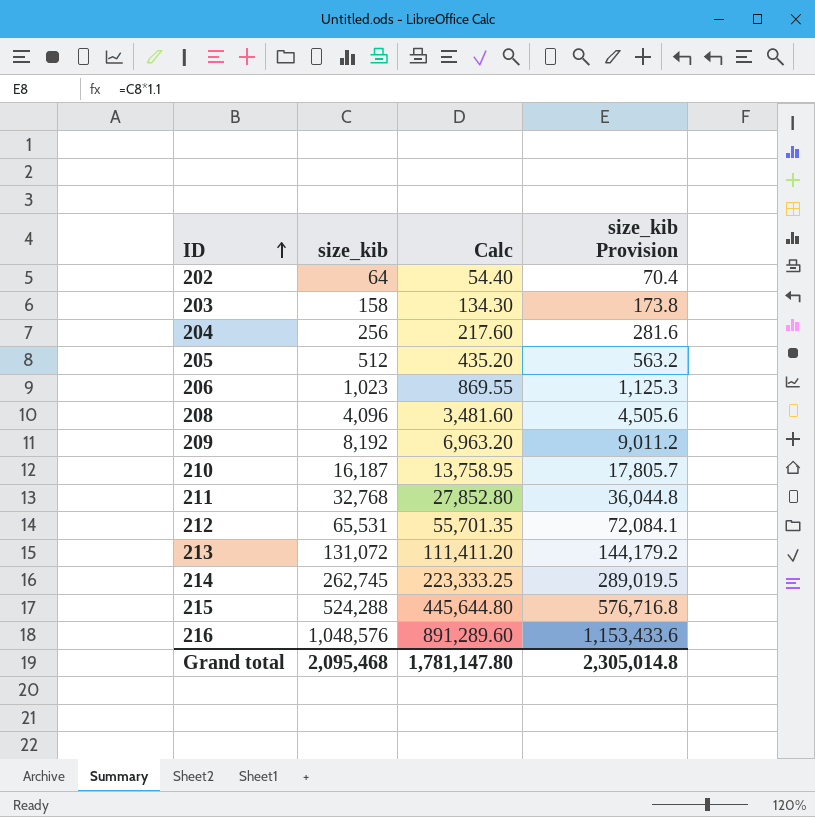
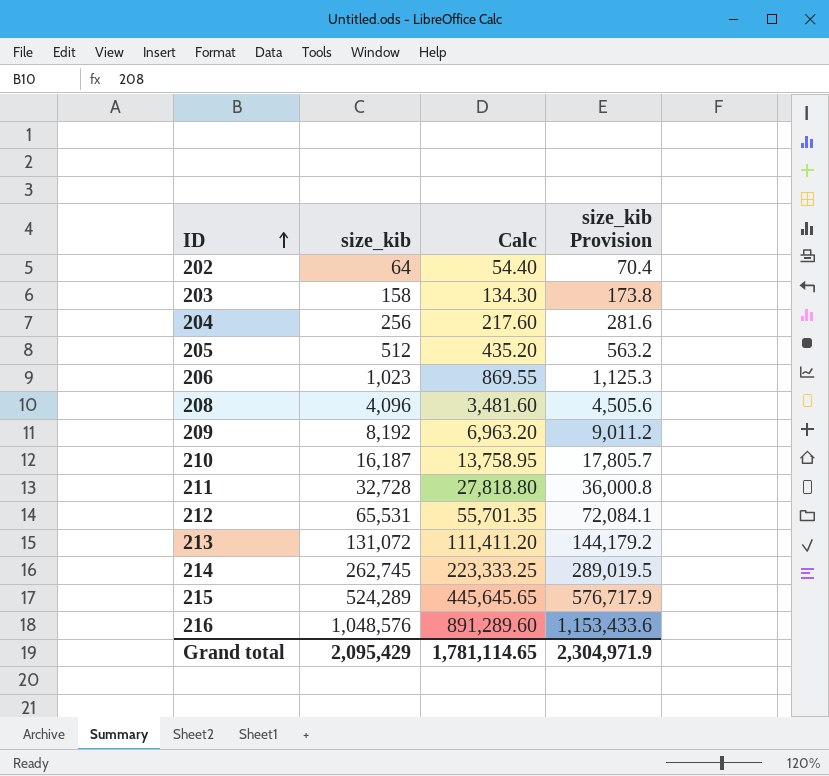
211 | size_kib: 32,768 -> 32,728
211 | Calc: 27,852.80 -> 27,818.80
211 | size_kib Provision: 36,044.8 -> 36,000.8
215 | size_kib: 524,288 -> 524,289
215 | Calc: 445,644.80 -> 445,645.65
215 | size_kib Provision: 576,716.8 -> 576,717.9
Grand total | size_kib: 2,095,468 -> 2,095,429
Grand total | Calc: 1,781,147.80 -> 1,781,114.65
Grand total | size_kib Provision: 2,305,014.8 -> 2,304,971.9

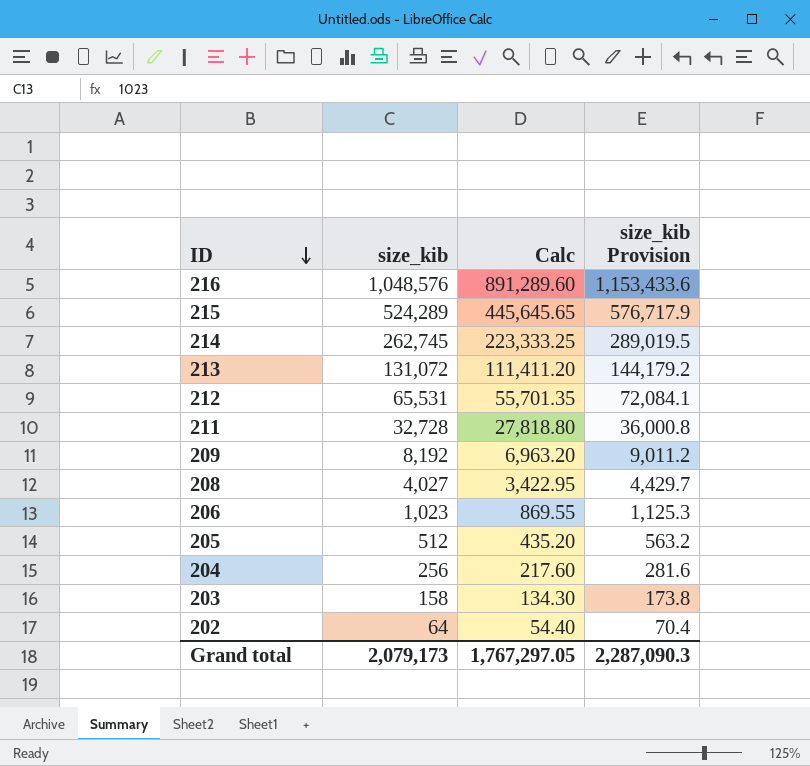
row order: ID ascending -> ID descending
row 210: 16,187 | 13,758.95 | 17,805.7 -> none
208 | size_kib: 4,096 -> 4,027
208 | Calc: 3,481.60 -> 3,422.95
208 | size_kib Provision: 4,505.6 -> 4,429.7
Grand total | size_kib: 2,095,429 -> 2,079,173
Grand total | Calc: 1,781,114.65 -> 1,767,297.05
Grand total | size_kib Provision: 2,304,971.9 -> 2,287,090.3

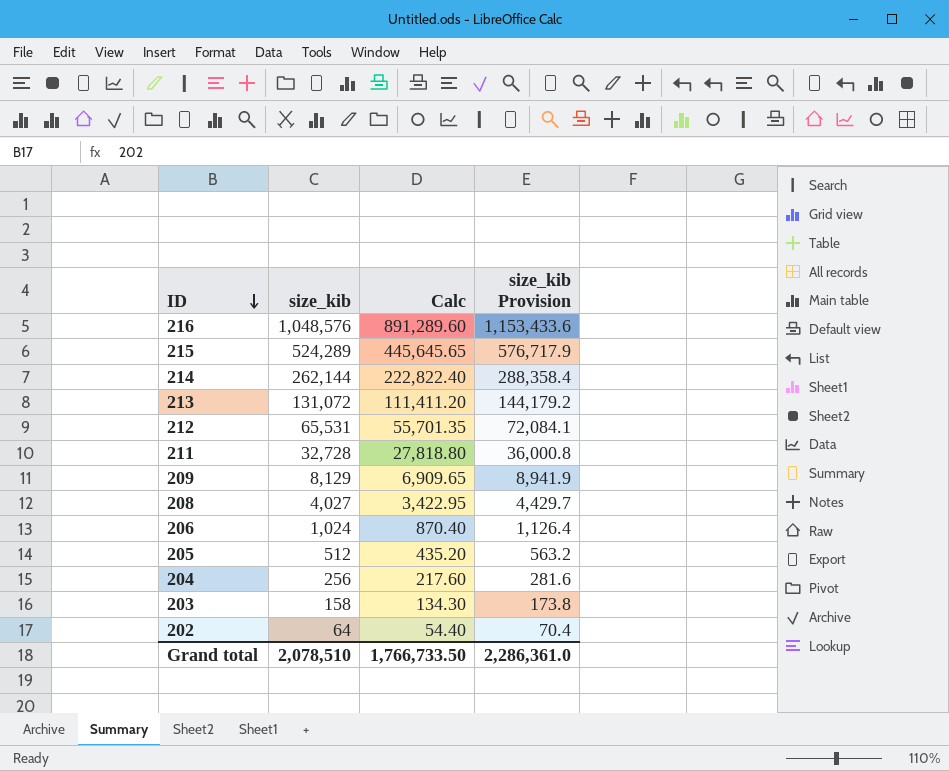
214 | size_kib: 262,745 -> 262,144
214 | Calc: 223,333.25 -> 222,822.40
214 | size_kib Provision: 289,019.5 -> 288,358.4
209 | size_kib: 8,192 -> 8,129
209 | Calc: 6,963.20 -> 6,909.65
209 | size_kib Provision: 9,011.2 -> 8,941.9
206 | size_kib: 1,023 -> 1,024
206 | Calc: 869.55 -> 870.40
206 | size_kib Provision: 1,125.3 -> 1,126.4
Grand total | size_kib: 2,079,173 -> 2,078,510
Grand total | Calc: 1,767,297.05 -> 1,766,733.50
Grand total | size_kib Provision: 2,287,090.3 -> 2,286,361.0

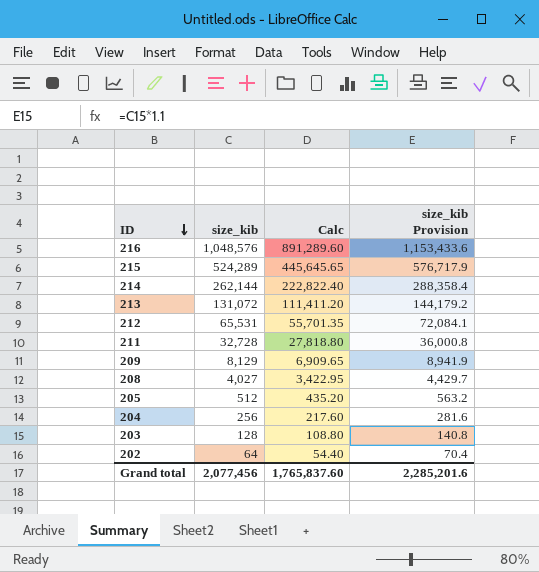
row 206: 1,024 | 870.40 | 1,126.4 -> none
203 | size_kib: 158 -> 128
203 | Calc: 134.30 -> 108.80
203 | size_kib Provision: 173.8 -> 140.8
Grand total | size_kib: 2,078,510 -> 2,077,456
Grand total | Calc: 1,766,733.50 -> 1,765,837.60
Grand total | size_kib Provision: 2,286,361.0 -> 2,285,201.6

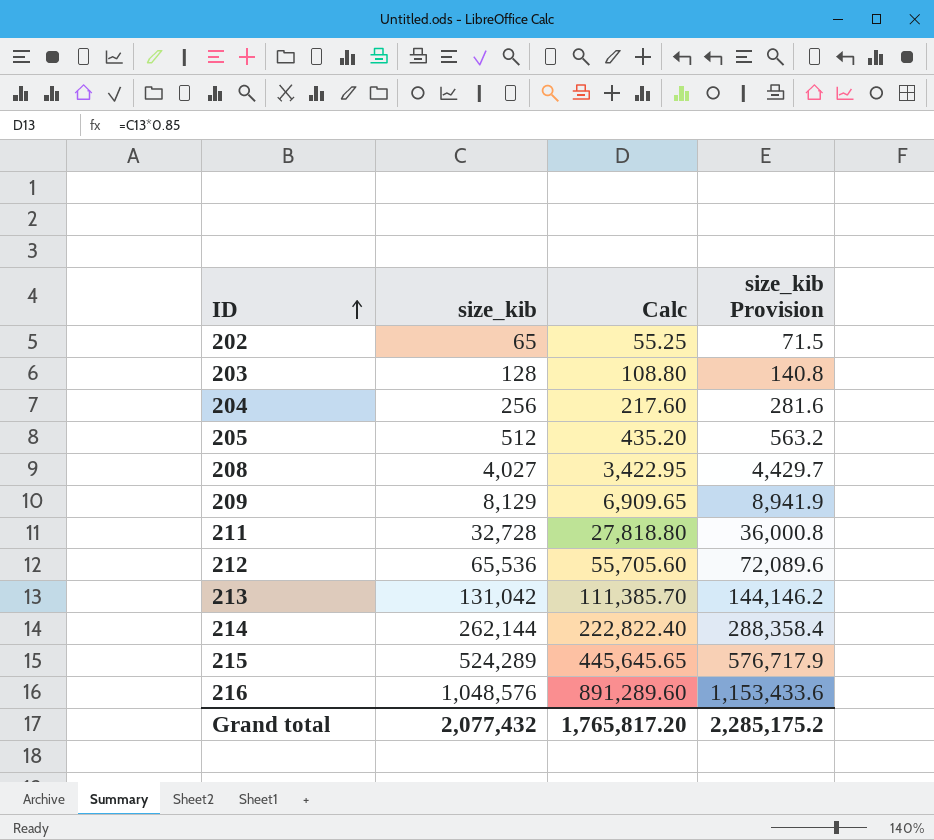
row order: ID descending -> ID ascending
202 | size_kib: 64 -> 65
202 | Calc: 54.40 -> 55.25
202 | size_kib Provision: 70.4 -> 71.5
212 | size_kib: 65,531 -> 65,536
212 | Calc: 55,701.35 -> 55,705.60
212 | size_kib Provision: 72,084.1 -> 72,089.6
213 | size_kib: 131,072 -> 131,042
213 | Calc: 111,411.20 -> 111,385.70
213 | size_kib Provision: 144,179.2 -> 144,146.2
Grand total | size_kib: 2,077,456 -> 2,077,432
Grand total | Calc: 1,765,837.60 -> 1,765,817.20
Grand total | size_kib Provision: 2,285,201.6 -> 2,285,175.2

